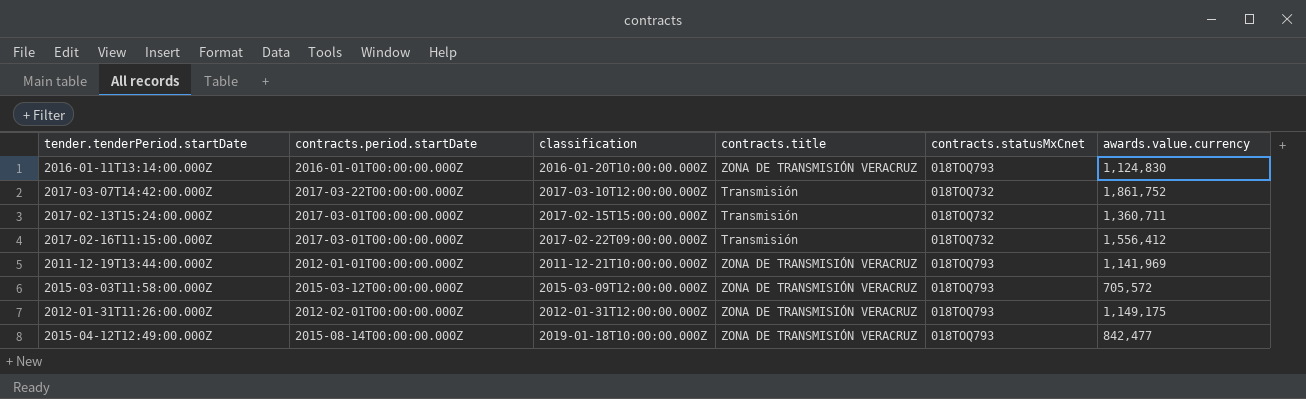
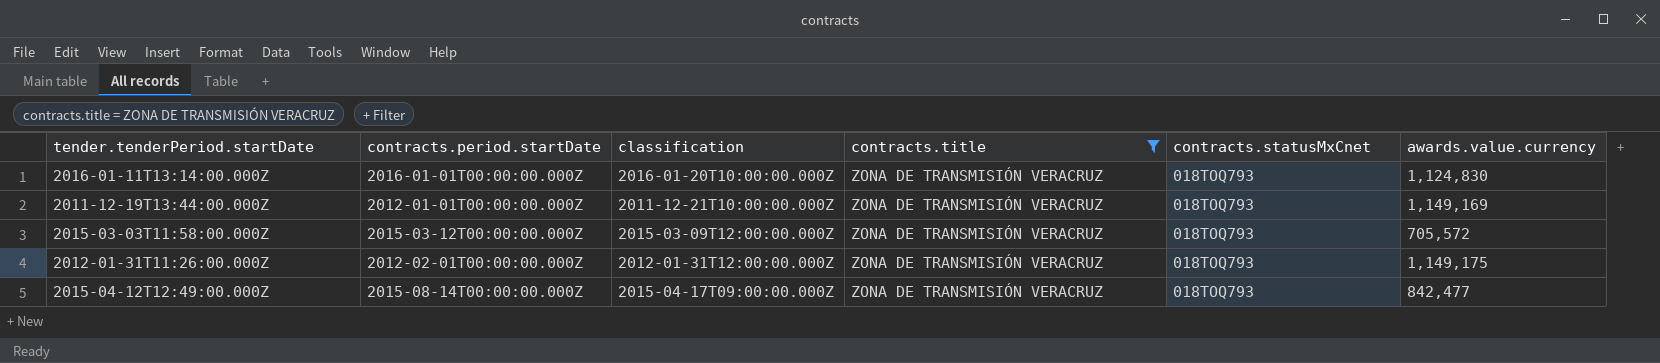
filter: none -> contracts.title = ZONA DE TRANSMISIÓN VERACRUZ
2011-12-19T13:44:00.000Z | awards.value.currency: 1,141,969 -> 1,149,169
2015-04-12T12:49:00.000Z | classification: 2019-01-18T10:00:00.000Z -> 2015-04-17T09:00:00.000Z

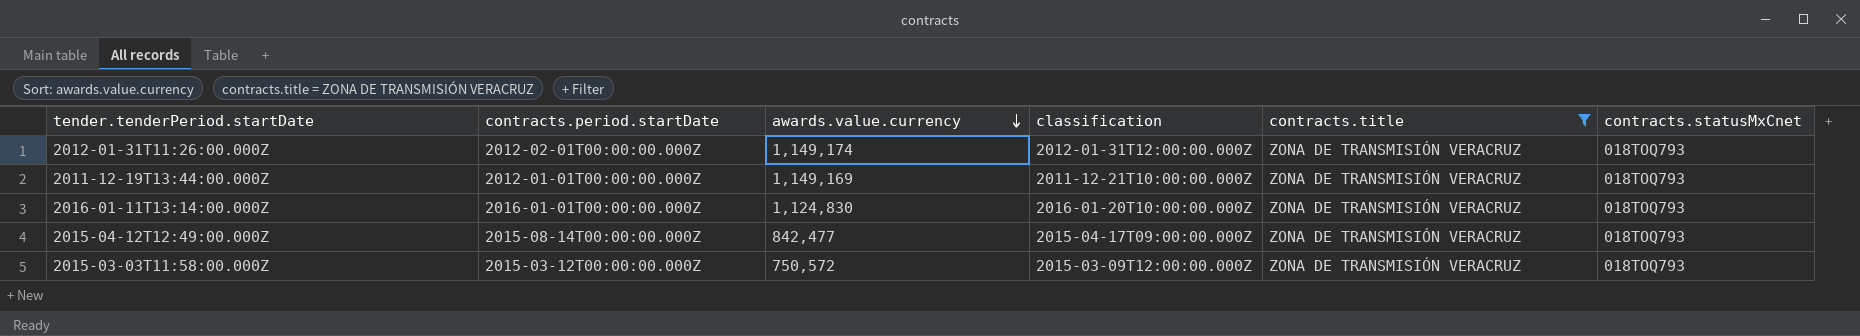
row order: none -> awards.value.currency descending
column awards.value.currency | position: 6 -> 3
2012-01-31T11:26:00.000Z | awards.value.currency: 1,149,175 -> 1,149,174
2015-03-03T11:58:00.000Z | awards.value.currency: 705,572 -> 750,572

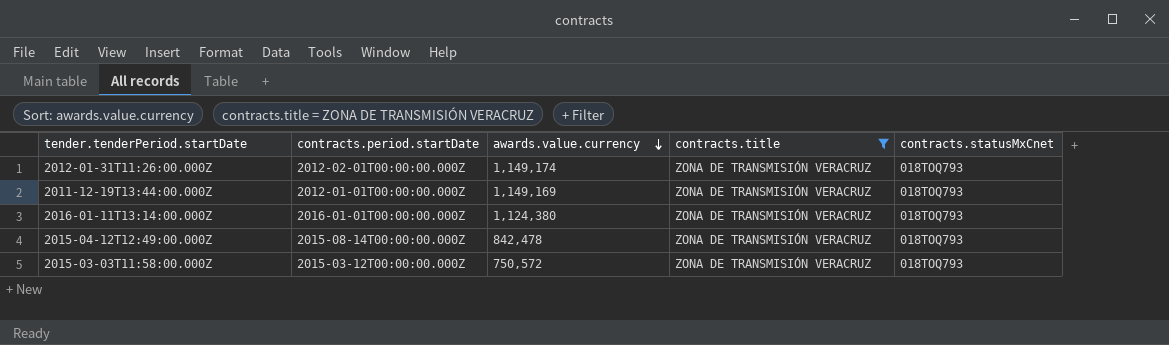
column classification | position: 4 -> none
2016-01-11T13:14:00.000Z | awards.value.currency: 1,124,830 -> 1,124,380
2015-04-12T12:49:00.000Z | awards.value.currency: 842,477 -> 842,478

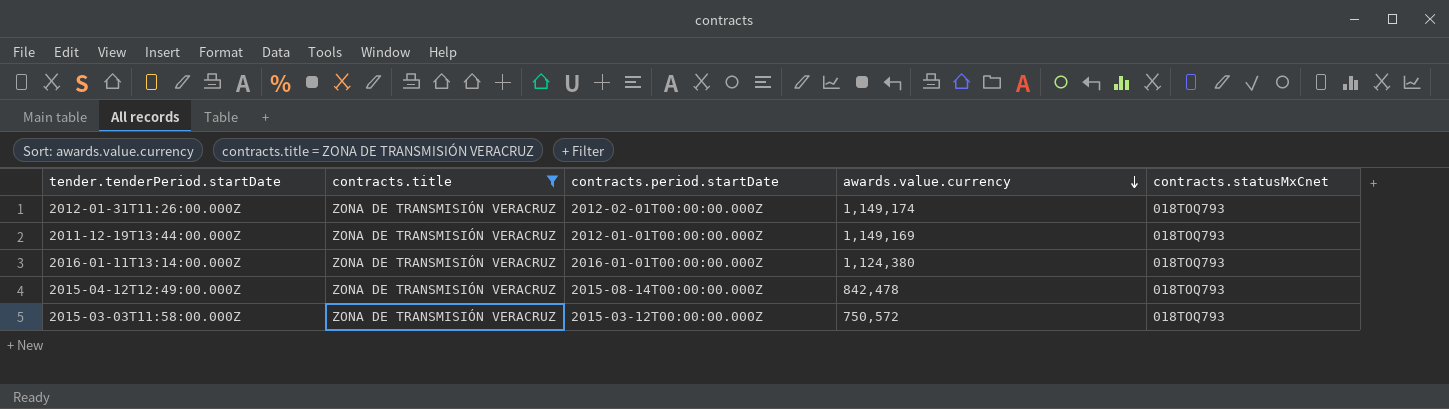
column contracts.title | position: 4 -> 2

